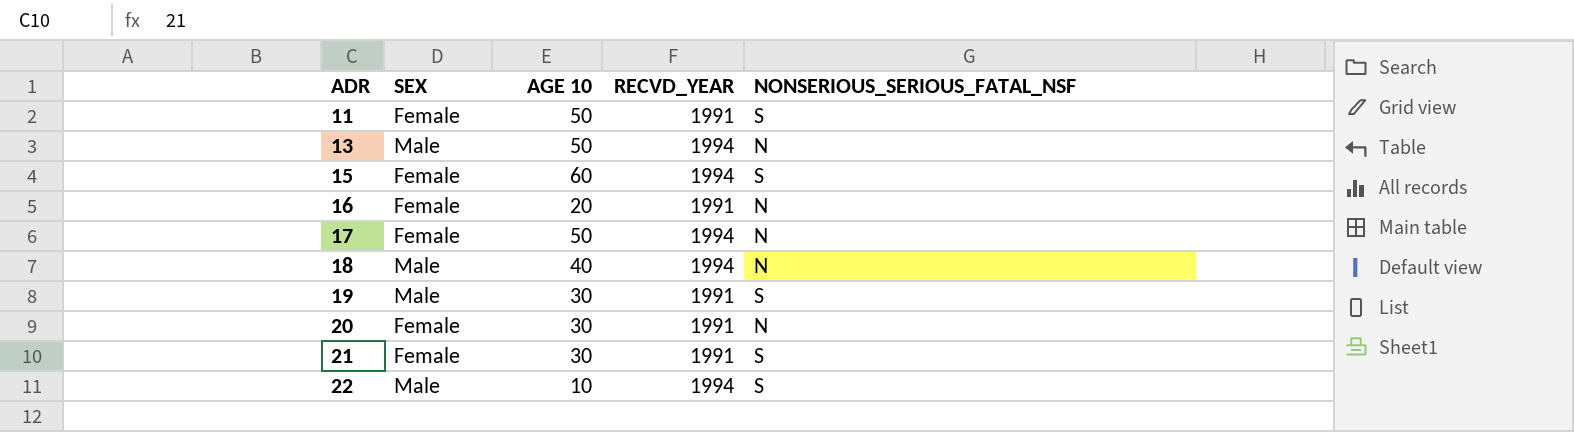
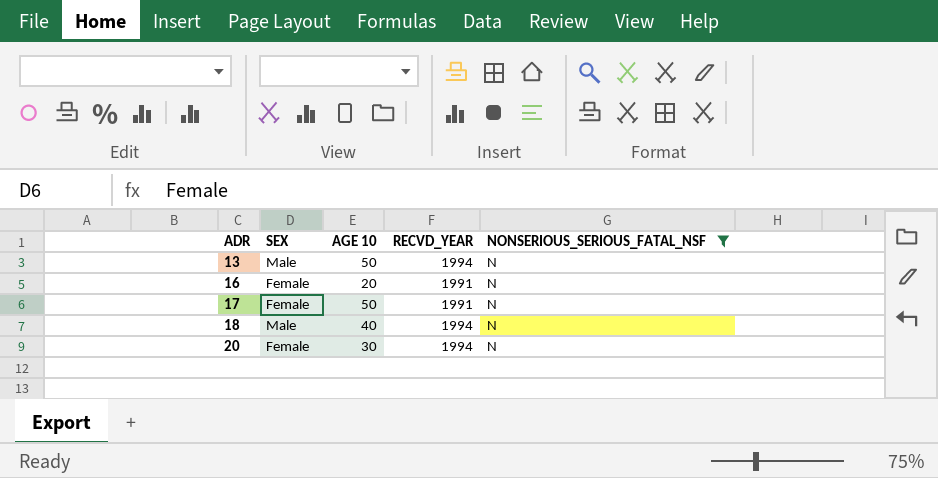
filter: none -> NONSERIOUS_SERIOUS_FATAL_NSF = N
17 | RECVD_YEAR: 1994 -> 1991
20 | RECVD_YEAR: 1991 -> 1994

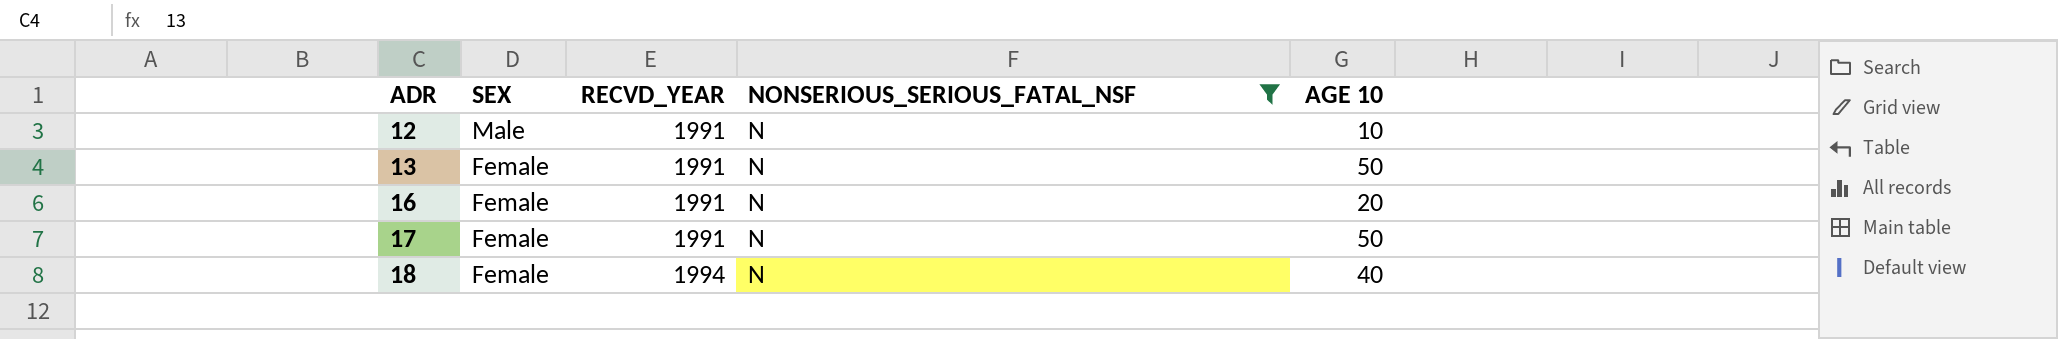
column AGE 10 | position: 3 -> 5
row 20: Female | 30 | 1994 | N -> none
row 12: none -> Male | 1991 | N | 10
13 | SEX: Male -> Female
13 | RECVD_YEAR: 1994 -> 1991
18 | SEX: Male -> Female

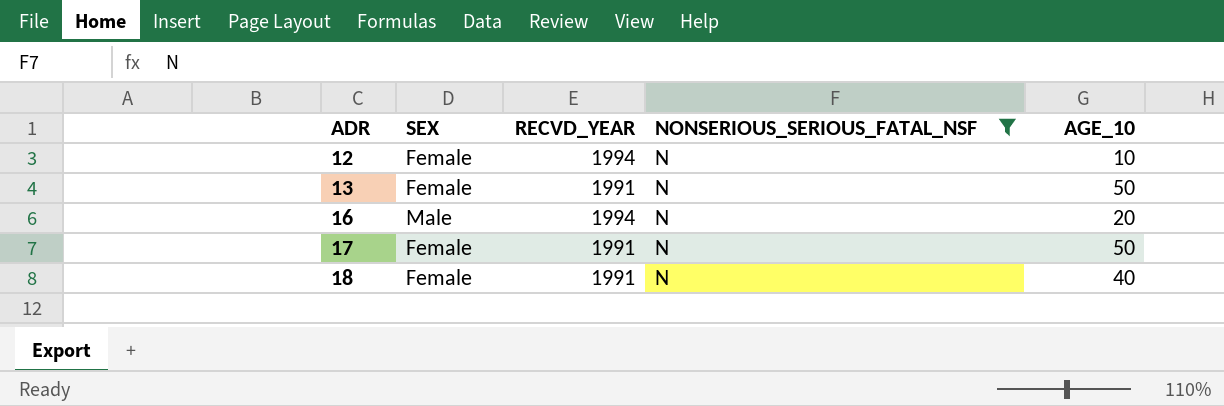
column name: AGE 10 -> AGE_10
12 | SEX: Male -> Female
12 | RECVD_YEAR: 1991 -> 1994
16 | SEX: Female -> Male
16 | RECVD_YEAR: 1991 -> 1994
18 | RECVD_YEAR: 1994 -> 1991

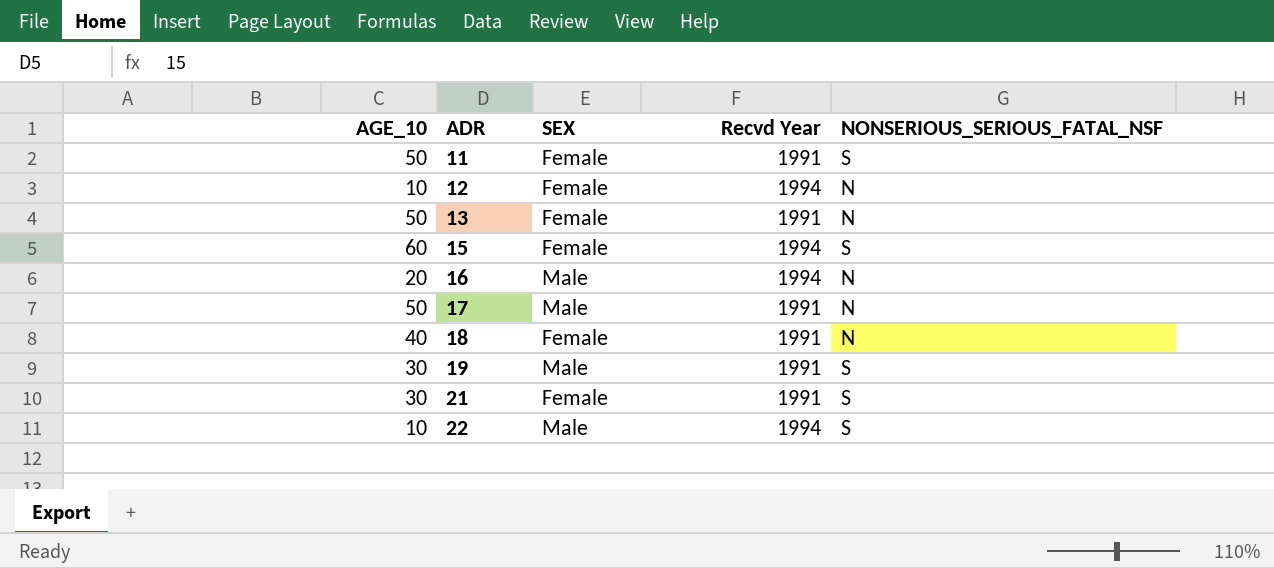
filter: NONSERIOUS_SERIOUS_FATAL_NSF = N -> none
column AGE_10 | position: 5 -> 1
column name: RECVD_YEAR -> Recvd Year
17 | SEX: Female -> Male

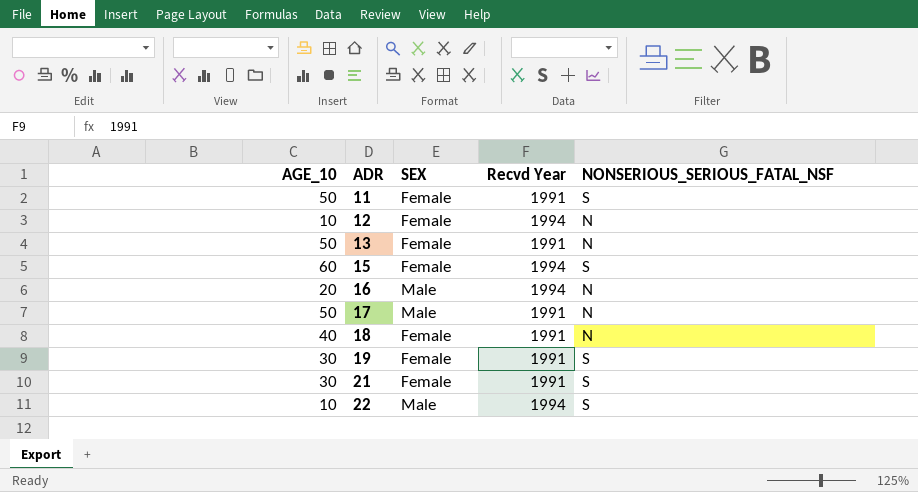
19 | SEX: Male -> Female

